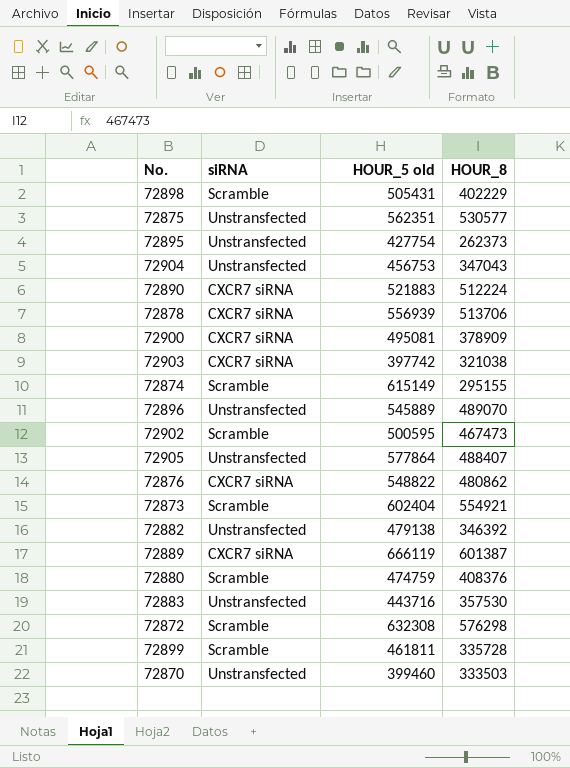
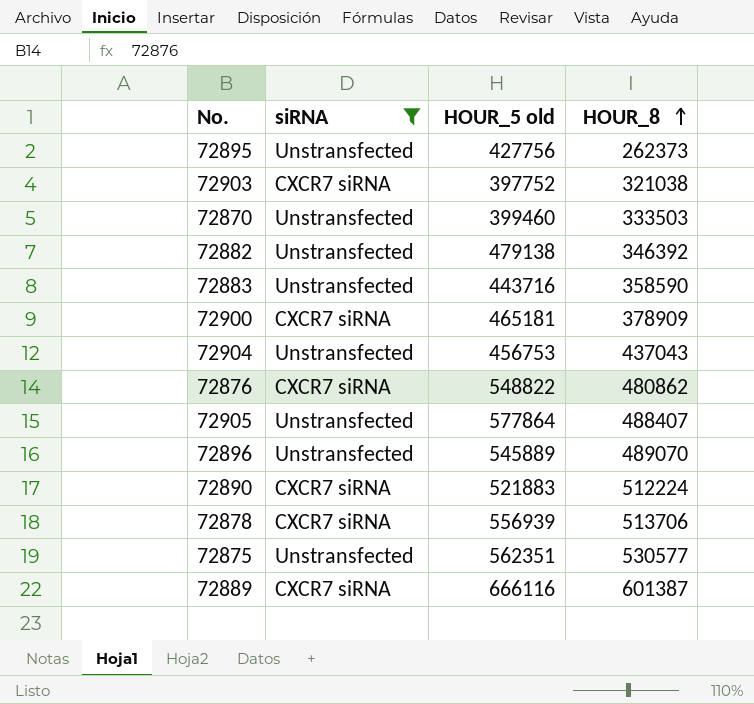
filter: none -> siRNA != Scramble
row order: none -> HOUR_8 ascending
72895 | HOUR_5 old: 427754 -> 427756
72903 | HOUR_5 old: 397742 -> 397752
72883 | HOUR_8: 357530 -> 358590
72900 | HOUR_5 old: 495081 -> 465181
72904 | HOUR_8: 347043 -> 437043
72889 | HOUR_5 old: 666119 -> 666116

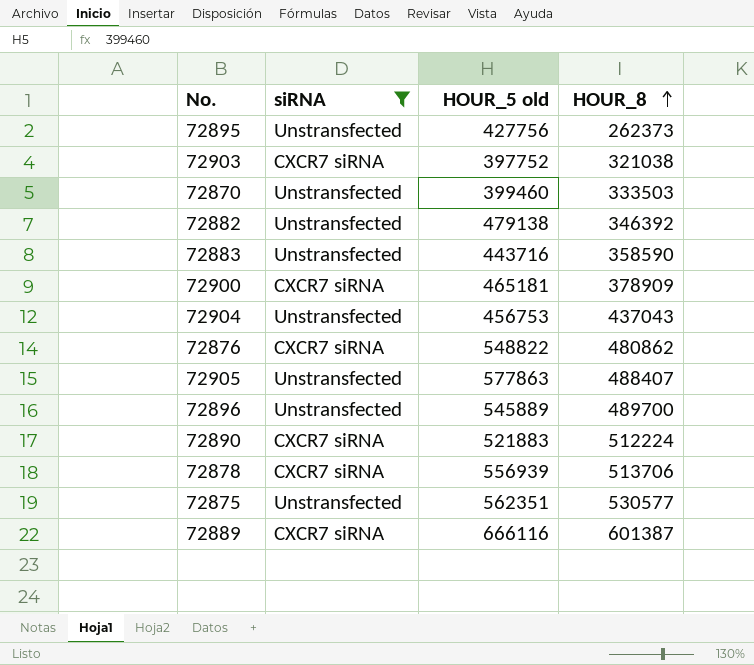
72905 | HOUR_5 old: 577864 -> 577863
72896 | HOUR_8: 489070 -> 489700

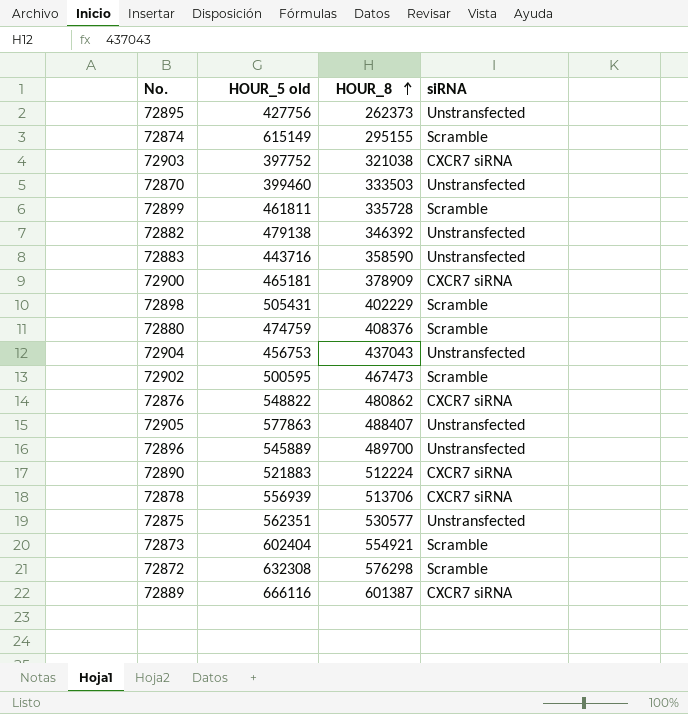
filter: siRNA != Scramble -> none
column siRNA | position: 2 -> 4

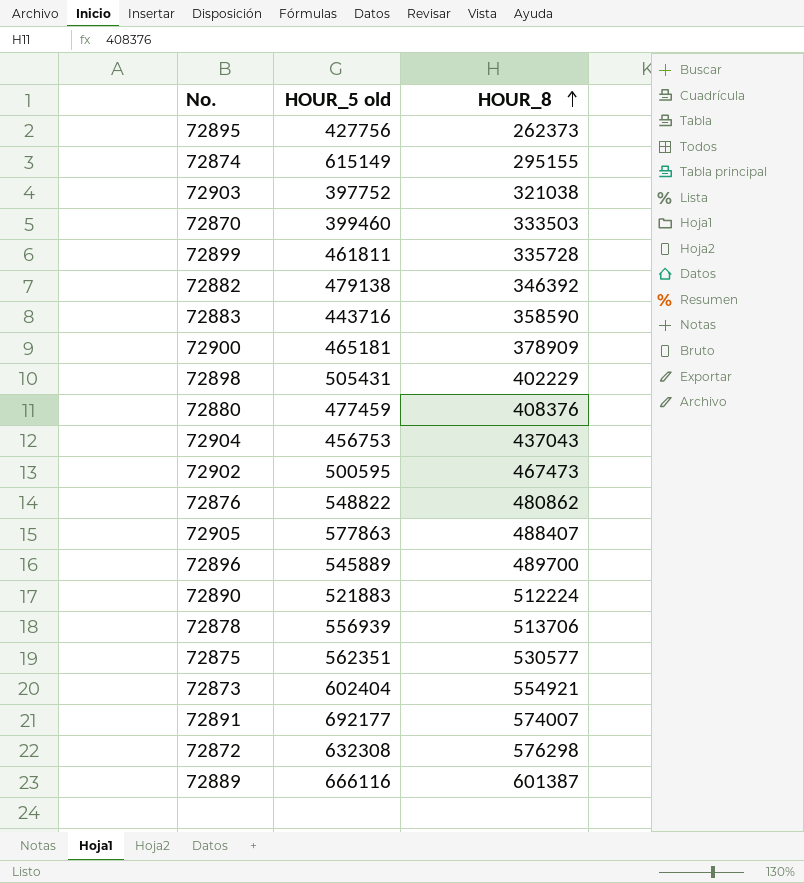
column siRNA | position: 4 -> none
72880 | HOUR_5 old: 474759 -> 477459
row 72891: none -> 692177 | 574007

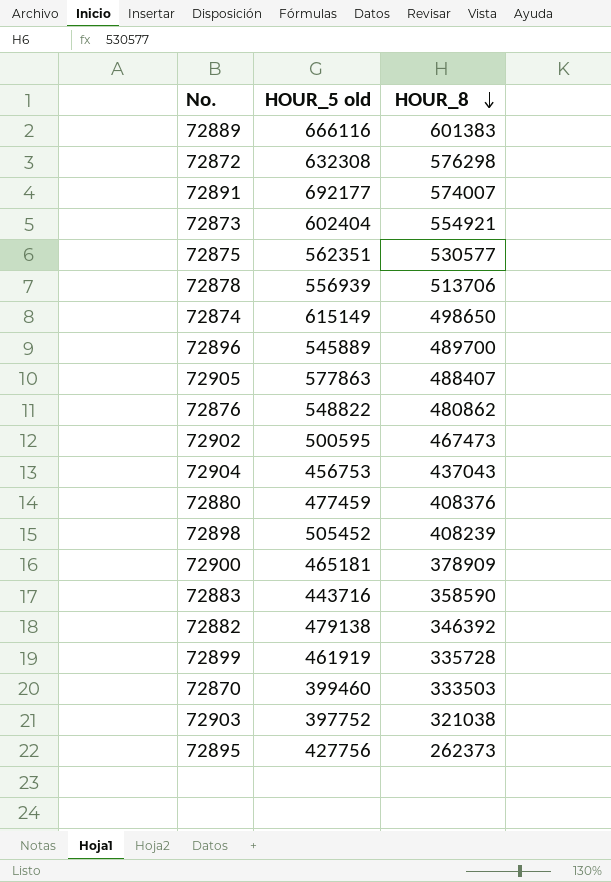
row order: HOUR_8 ascending -> HOUR_8 descending
row 72890: 521883 | 512224 -> none
72889 | HOUR_8: 601387 -> 601383
72874 | HOUR_8: 295155 -> 498650
72898 | HOUR_5 old: 505431 -> 505452
72898 | HOUR_8: 402229 -> 408239
72899 | HOUR_5 old: 461811 -> 461919

